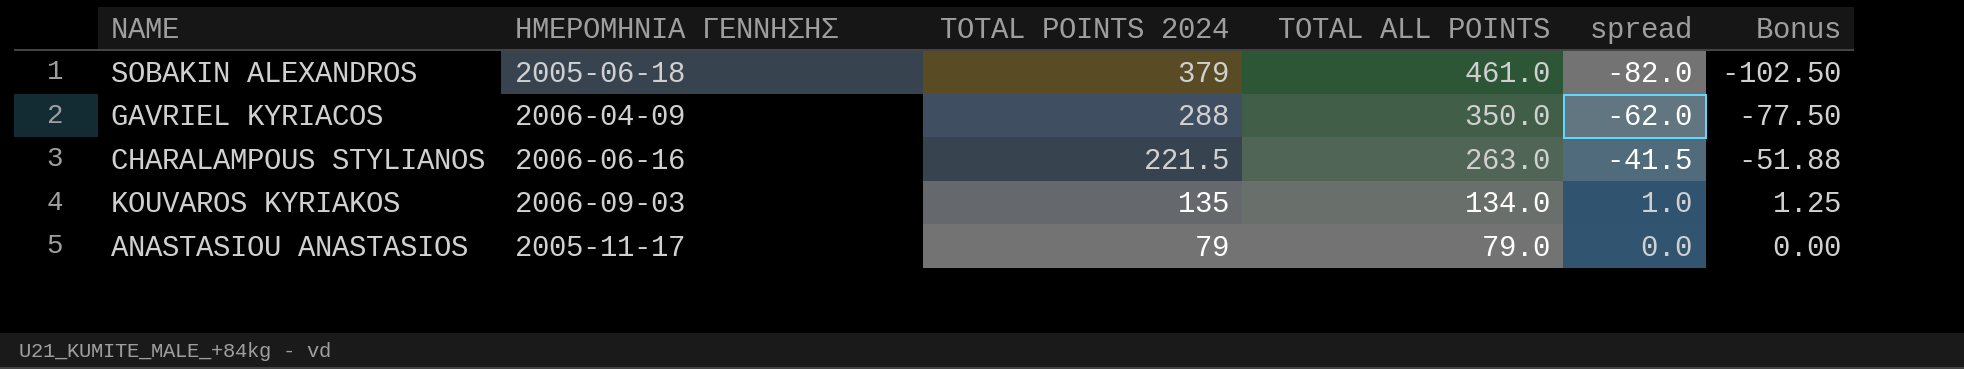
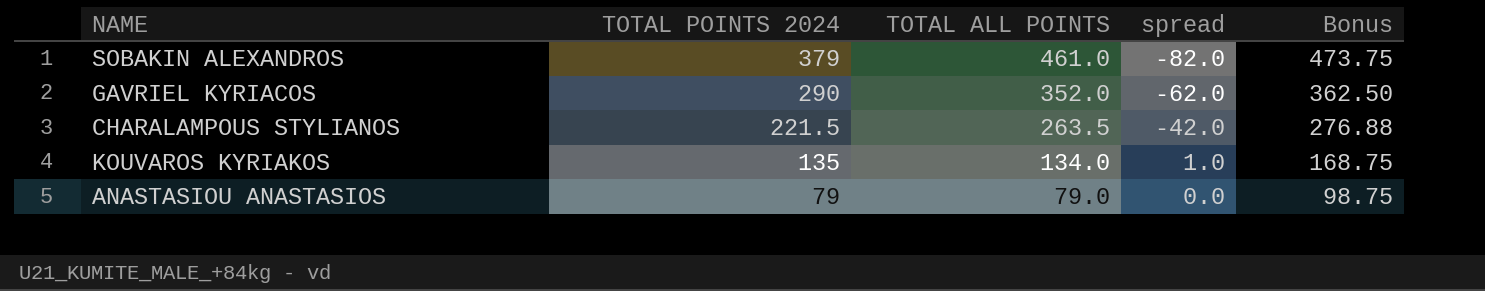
column ΗΜΕΡΟΜΗΝΙΑ ΓΕΝΝΗΣΗΣ | position: 2 -> none
column Bonus | formula: [spread] * 1.25 -> [TOTAL POINTS 2024] * 1.25
GAVRIEL KYRIACOS | TOTAL POINTS 2024: 288 -> 290
GAVRIEL KYRIACOS | TOTAL ALL POINTS: 350.0 -> 352.0
CHARALAMPOUS STYLIANOS | TOTAL ALL POINTS: 263.0 -> 263.5
CHARALAMPOUS STYLIANOS | spread: -41.5 -> -42.0

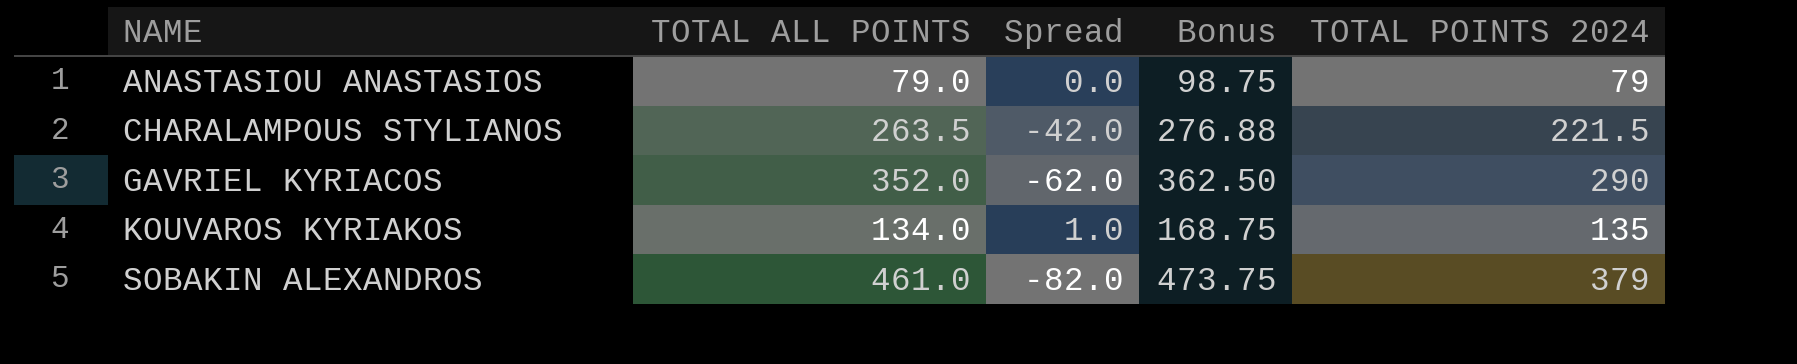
row order: TOTAL POINTS 2024 descending -> NAME ascending
column name: spread -> Spread
column TOTAL POINTS 2024 | position: 2 -> 5

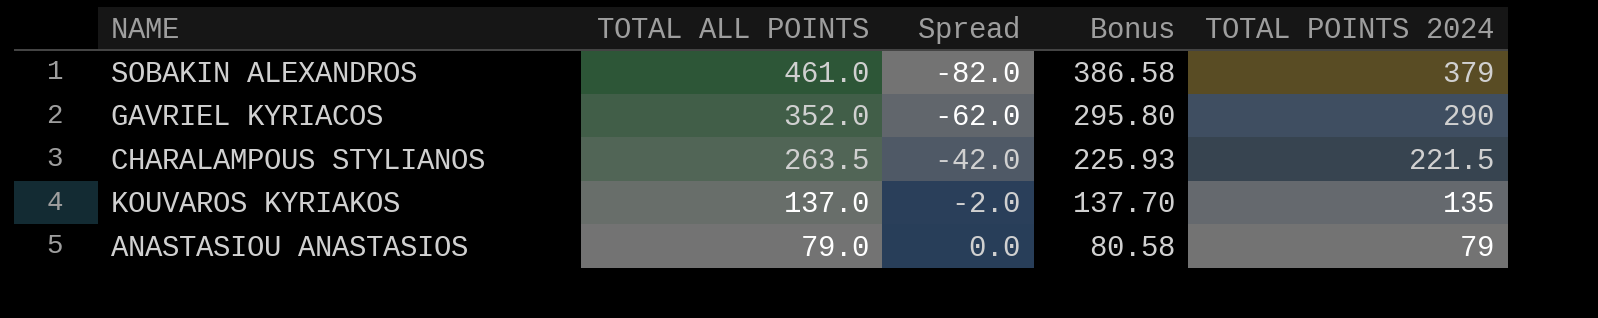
row order: NAME ascending -> TOTAL ALL POINTS descending
column Bonus | formula: [TOTAL POINTS 2024] * 1.25 -> [TOTAL POINTS 2024] * 1.02
KOUVAROS KYRIAKOS | TOTAL ALL POINTS: 134.0 -> 137.0
KOUVAROS KYRIAKOS | Spread: 1.0 -> -2.0

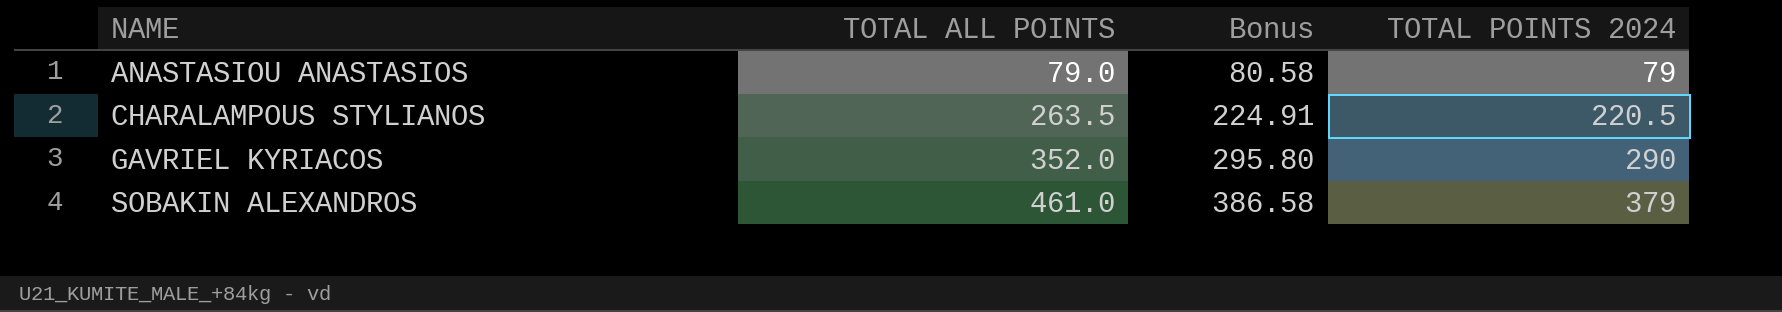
row order: TOTAL ALL POINTS descending -> NAME ascending
column Spread | formula: [TOTAL POINTS 2024] - [TOTAL ALL POINTS] -> none
row KOUVAROS KYRIAKOS: 137.0 | -2.0 | 137.70 | 135 -> none
CHARALAMPOUS STYLIANOS | Bonus: 225.93 -> 224.91
CHARALAMPOUS STYLIANOS | TOTAL POINTS 2024: 221.5 -> 220.5

